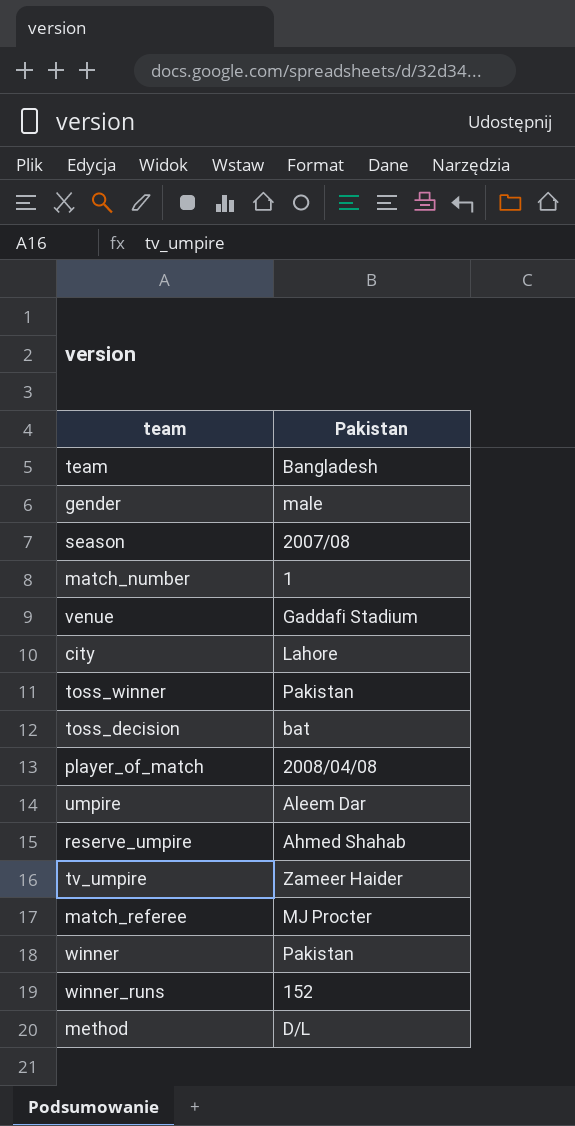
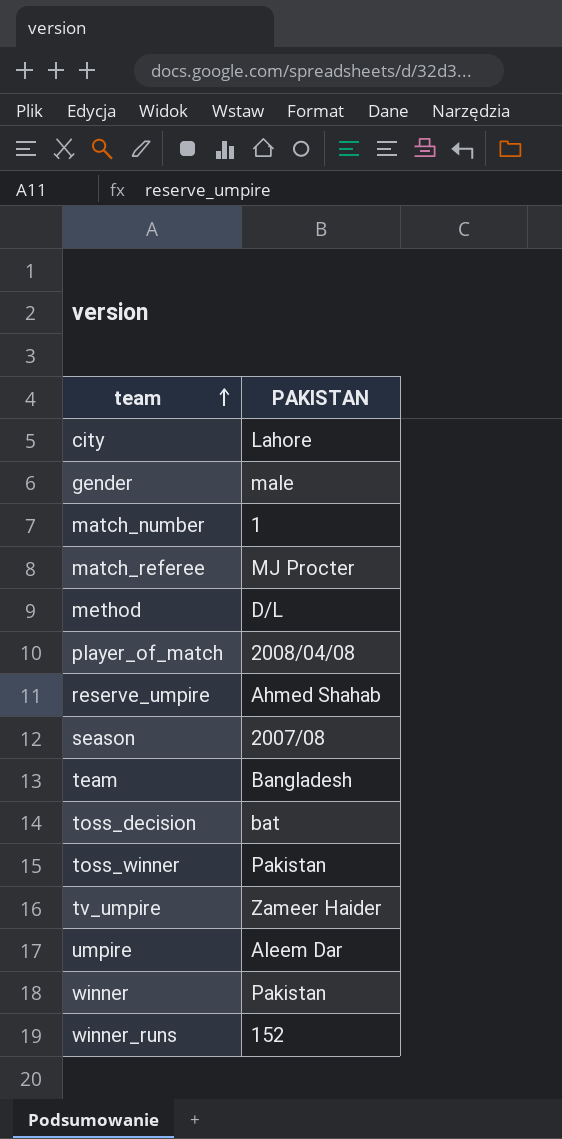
row order: none -> team ascending
column name: Pakistan -> PAKISTAN
row venue: Gaddafi Stadium -> none

